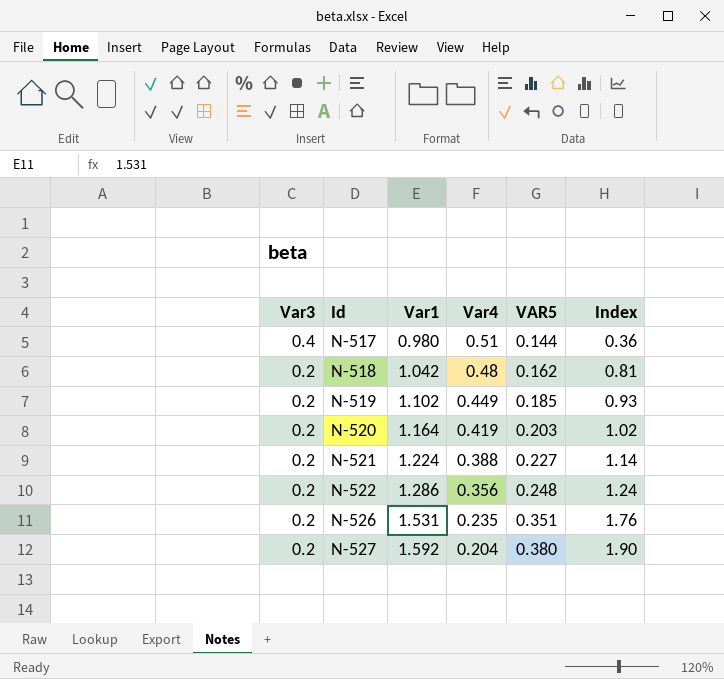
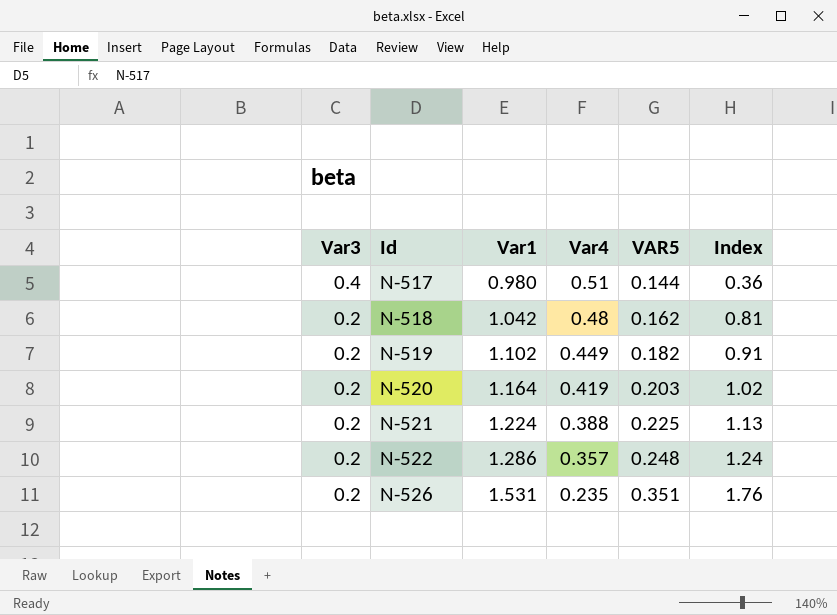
row N-527: 0.2 | 1.592 | 0.204 | 0.380 | 1.90 -> none
N-519 | VAR5: 0.185 -> 0.182
N-519 | Index: 0.93 -> 0.91
N-521 | VAR5: 0.227 -> 0.225
N-521 | Index: 1.14 -> 1.13
N-522 | Var4: 0.356 -> 0.357

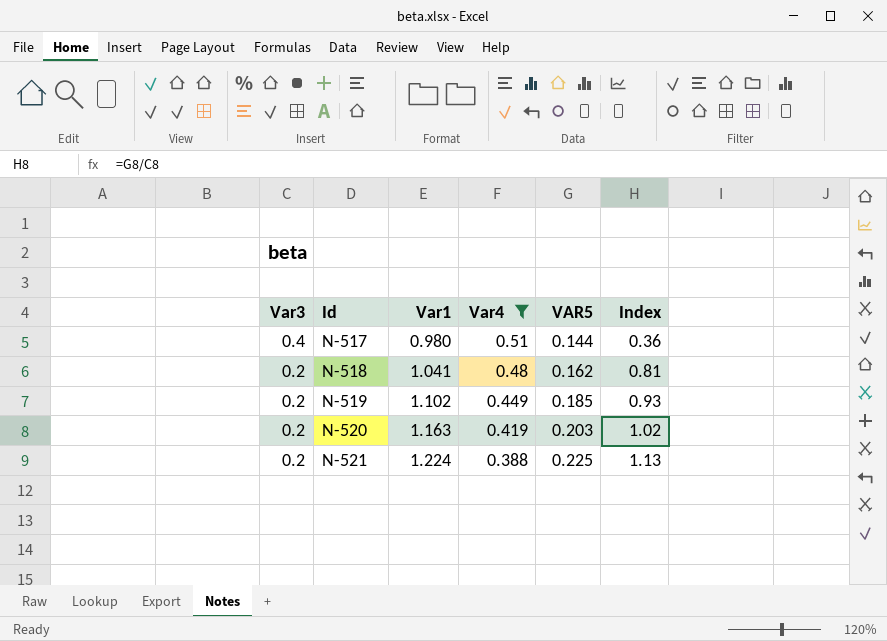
filter: none -> Var4 >= 0.388
N-518 | Var1: 1.042 -> 1.041
N-519 | VAR5: 0.182 -> 0.185
N-519 | Index: 0.91 -> 0.93
N-520 | Var1: 1.164 -> 1.163

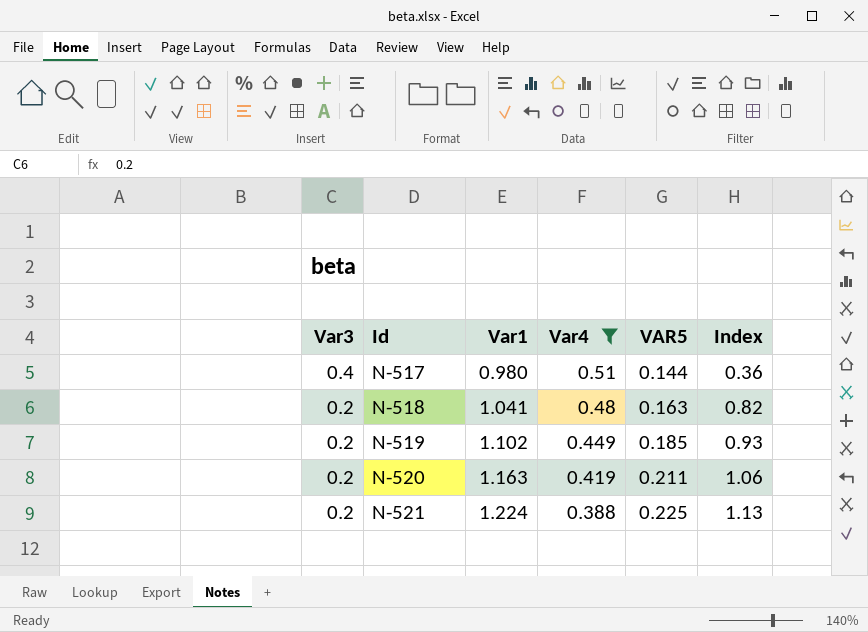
N-518 | VAR5: 0.162 -> 0.163
N-518 | Index: 0.81 -> 0.82
N-520 | VAR5: 0.203 -> 0.211
N-520 | Index: 1.02 -> 1.06

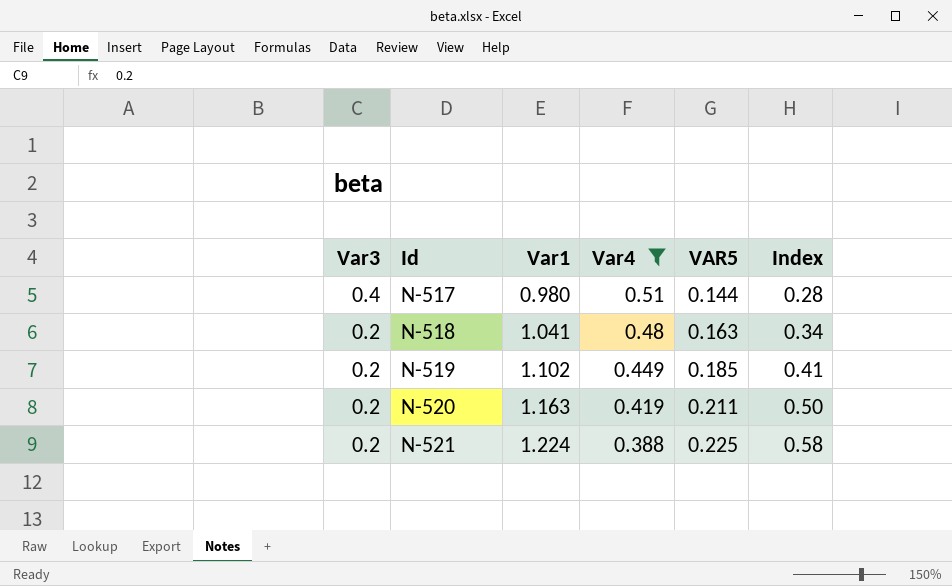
column Index | formula: [VAR5] / [Var3] -> [VAR5] / [Var4]

